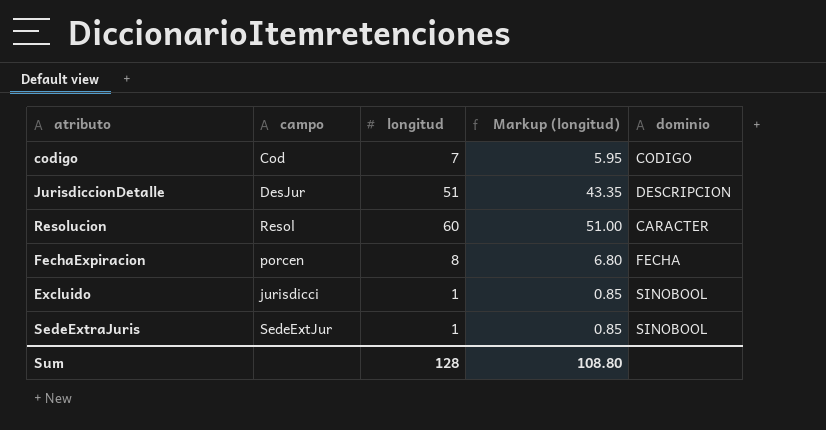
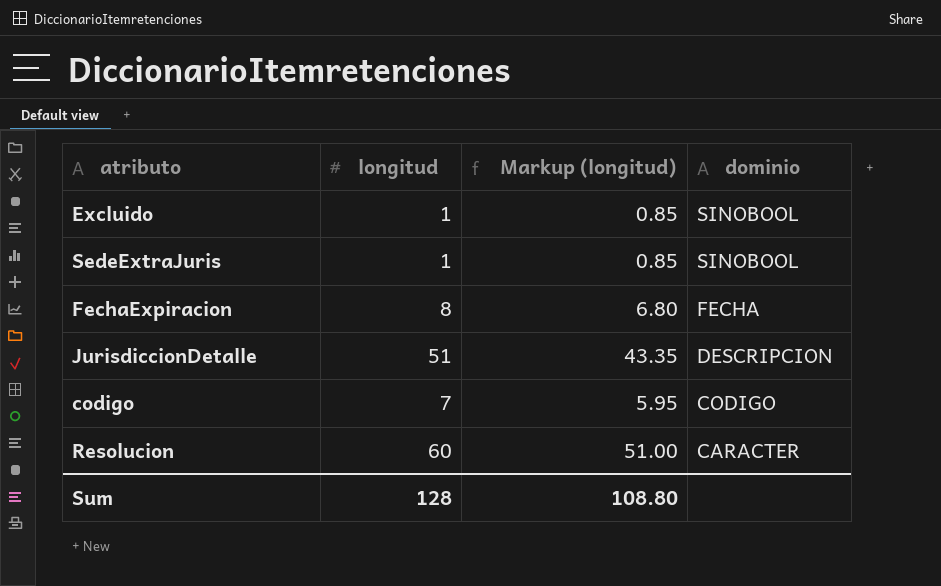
row order: none -> dominio descending
column campo | position: 2 -> none

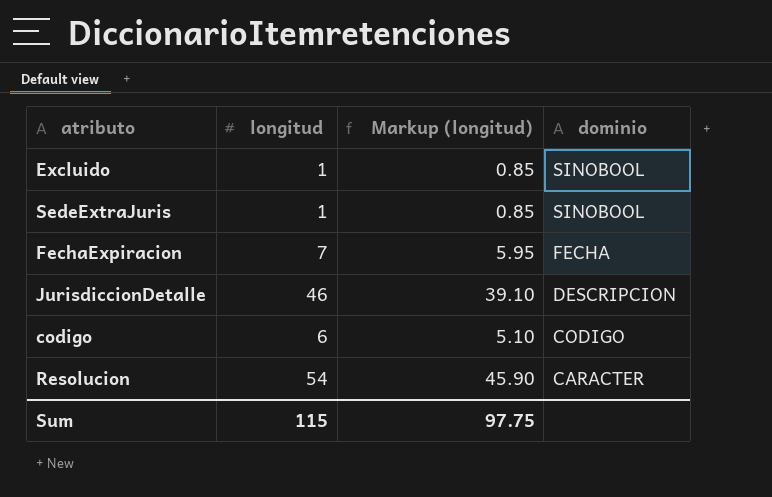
FechaExpiracion | longitud: 8 -> 7
FechaExpiracion | Markup (longitud): 6.80 -> 5.95
JurisdiccionDetalle | longitud: 51 -> 46
JurisdiccionDetalle | Markup (longitud): 43.35 -> 39.10
codigo | longitud: 7 -> 6
codigo | Markup (longitud): 5.95 -> 5.10
Resolucion | longitud: 60 -> 54
Resolucion | Markup (longitud): 51.00 -> 45.90
Sum | longitud: 128 -> 115
Sum | Markup (longitud): 108.80 -> 97.75

